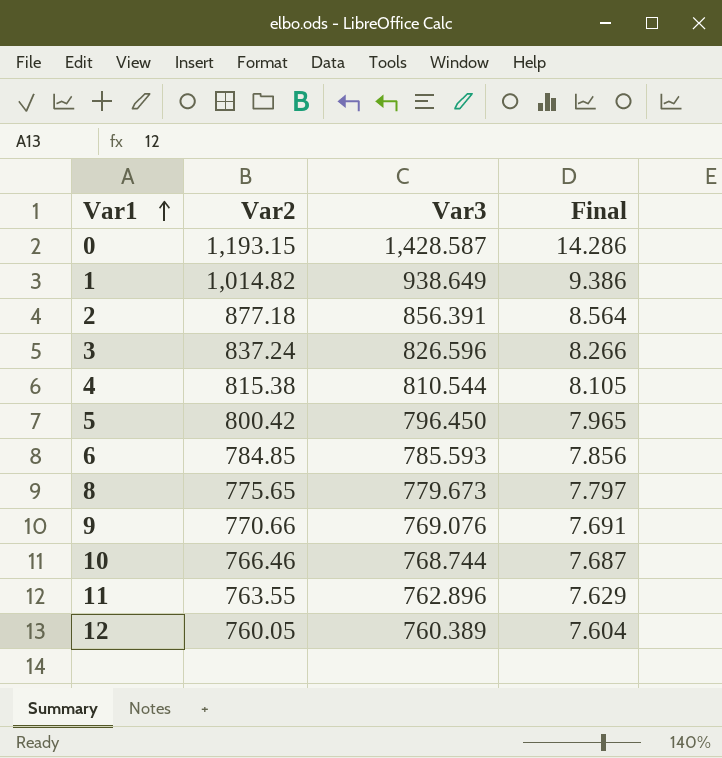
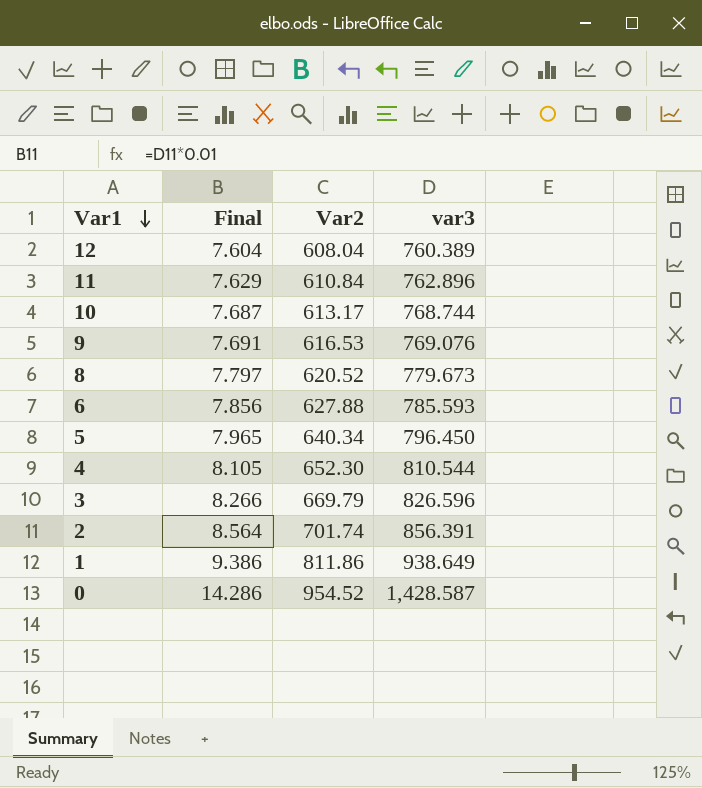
row order: Var1 ascending -> Var1 descending
column Final | position: 4 -> 2
column name: Var3 -> var3
12 | Var2: 760.05 -> 608.04
11 | Var2: 763.55 -> 610.84
10 | Var2: 766.46 -> 613.17
9 | Var2: 770.66 -> 616.53
8 | Var2: 775.65 -> 620.52
6 | Var2: 784.85 -> 627.88
5 | Var2: 800.42 -> 640.34
4 | Var2: 815.38 -> 652.30
3 | Var2: 837.24 -> 669.79
2 | Var2: 877.18 -> 701.74
1 | Var2: 1,014.82 -> 811.86
0 | Var2: 1,193.15 -> 954.52

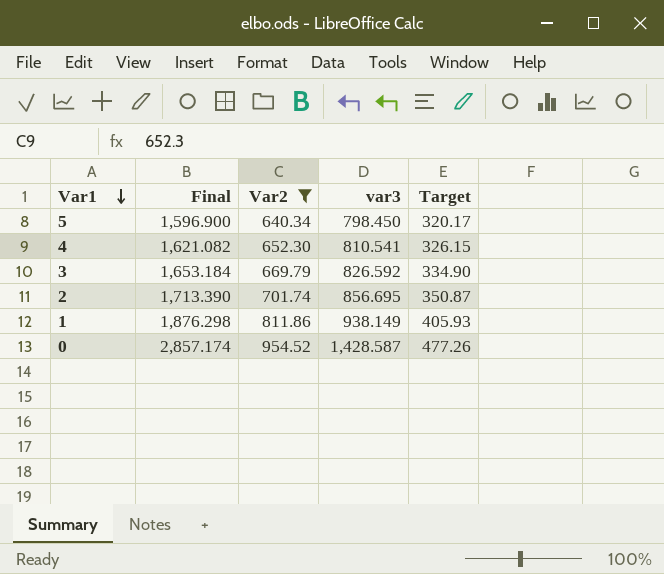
filter: none -> Var2 >= 640.34
column Final | formula: [var3] * 0.01 -> [var3] * 2
column Target | formula: none -> [Var2] * 0.5
5 | var3: 796.450 -> 798.450
4 | var3: 810.544 -> 810.541
3 | var3: 826.596 -> 826.592
2 | var3: 856.391 -> 856.695
1 | var3: 938.649 -> 938.149

